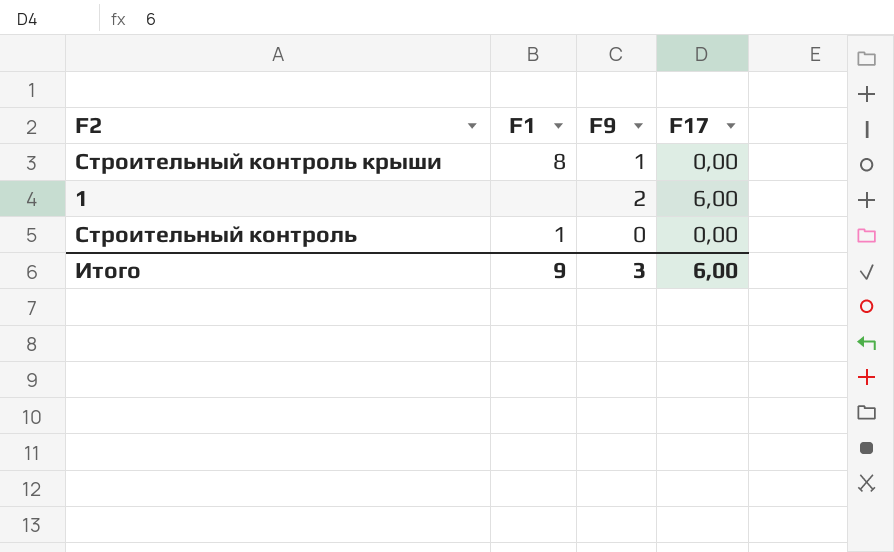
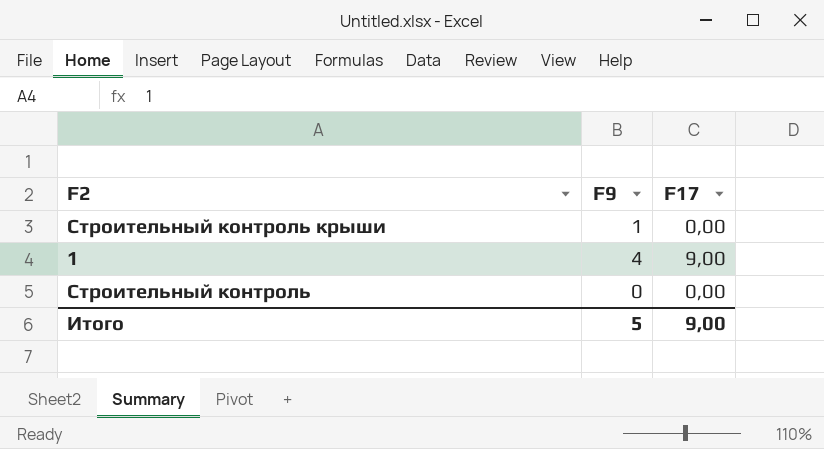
column F1 | position: 2 -> none
1 | F9: 2 -> 4
1 | F17: 6,00 -> 9,00
Итого | F9: 3 -> 5
Итого | F17: 6,00 -> 9,00

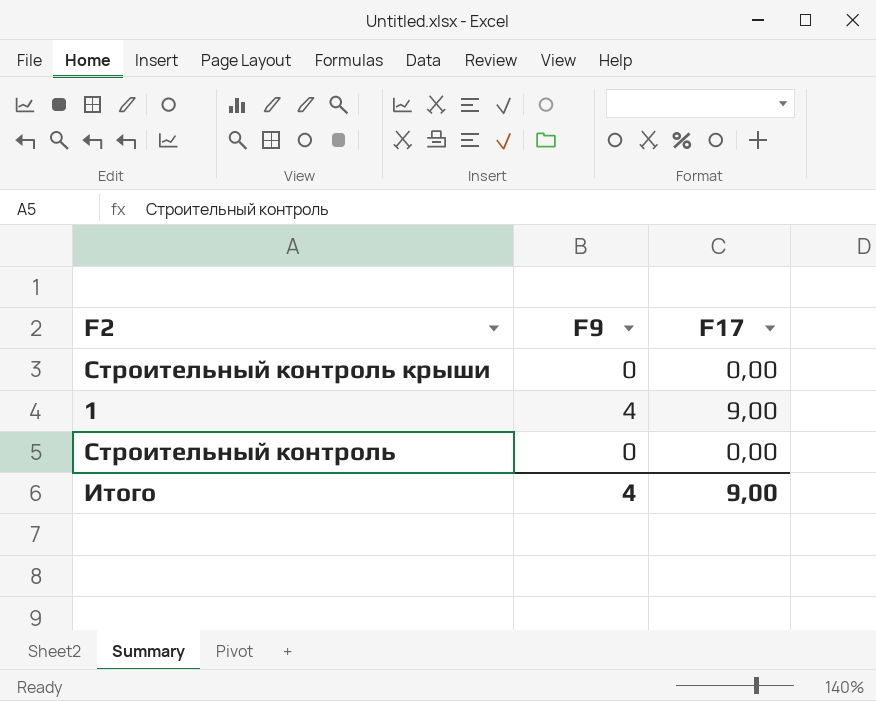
Строительный контроль крыши | F9: 1 -> 0
Итого | F9: 5 -> 4

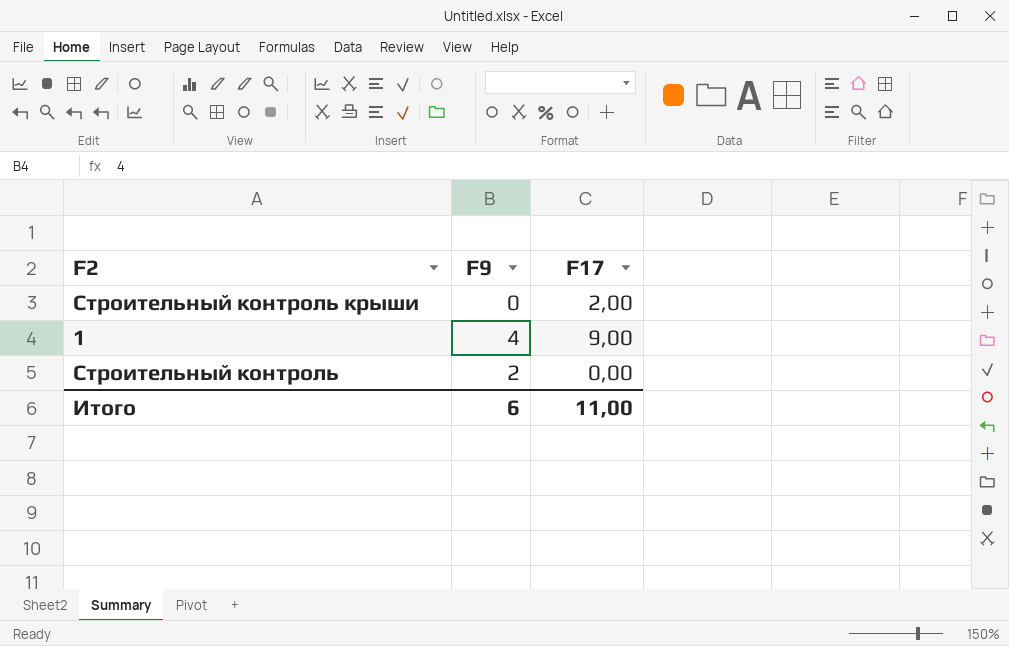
Строительный контроль крыши | F17: 0,00 -> 2,00
Строительный контроль | F9: 0 -> 2
Итого | F9: 4 -> 6
Итого | F17: 9,00 -> 11,00

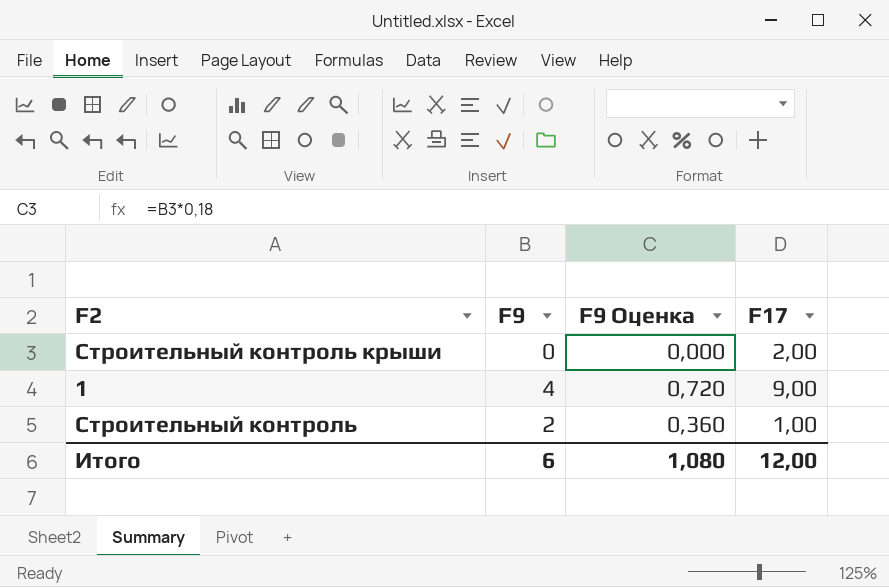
column F9 Оценка | formula: none -> [F9] * 0,18
Строительный контроль | F17: 0,00 -> 1,00
Итого | F17: 11,00 -> 12,00

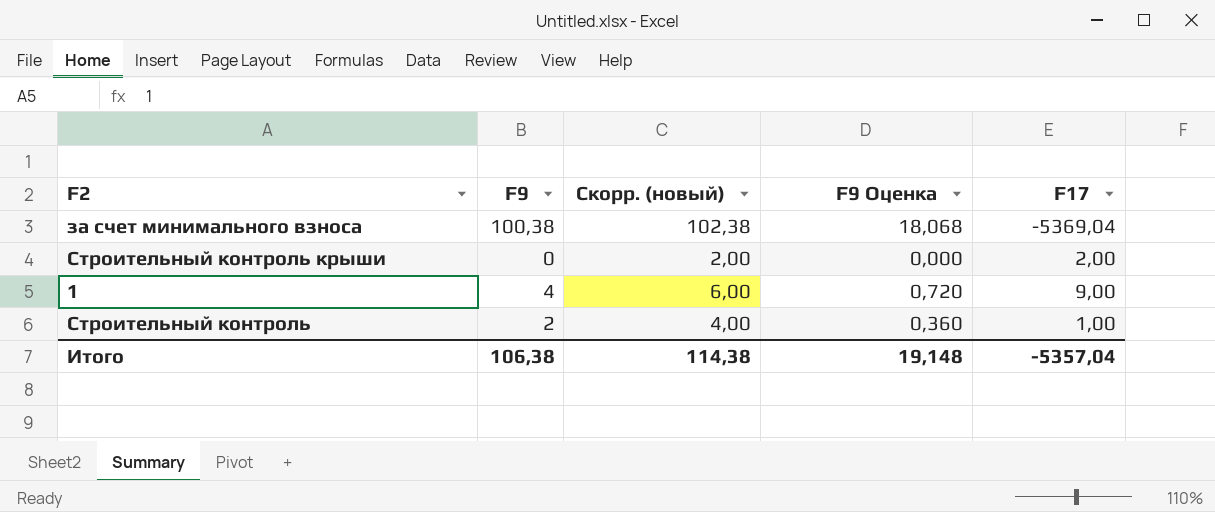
column Скорр. (новый) | formula: none -> [F9] + 2
row за счет минимального взноса: none -> 100,38 | 102,38 | 18,068 | -5369,04
Итого | F9: 6 -> 106,38
Итого | F9 Оценка: 1,080 -> 19,148
Итого | F17: 12,00 -> -5357,04

